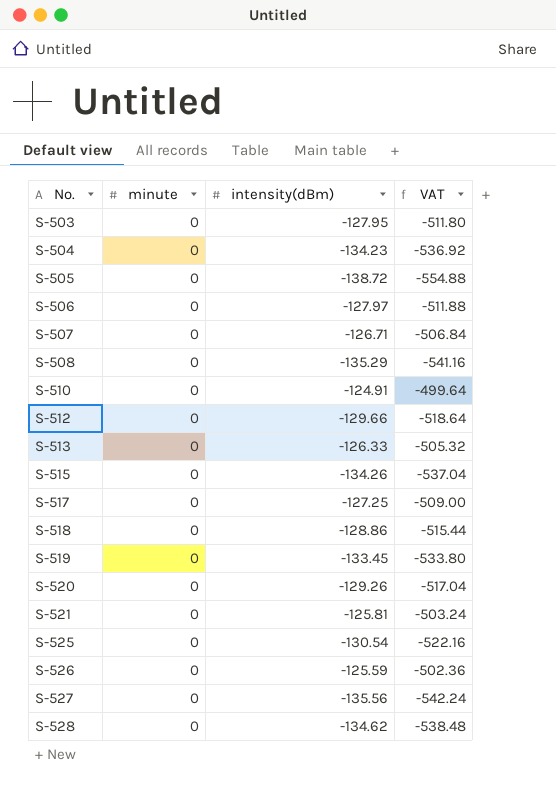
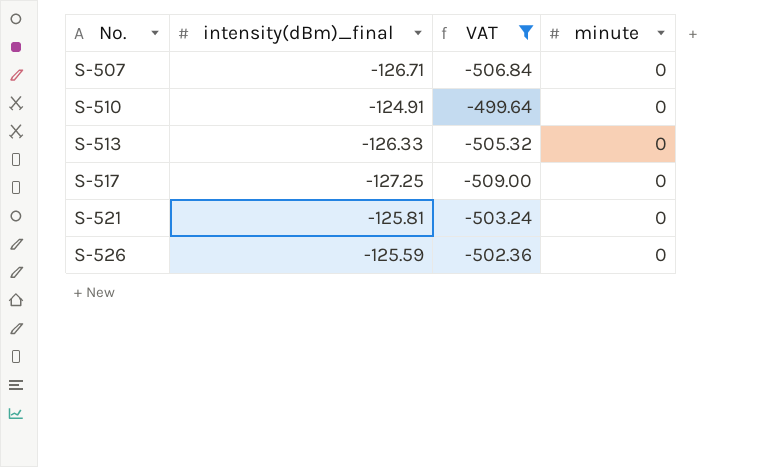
filter: none -> VAT >= -509.00
column name: intensity(dBm) -> intensity(dBm)_final
column minute | position: 2 -> 4

